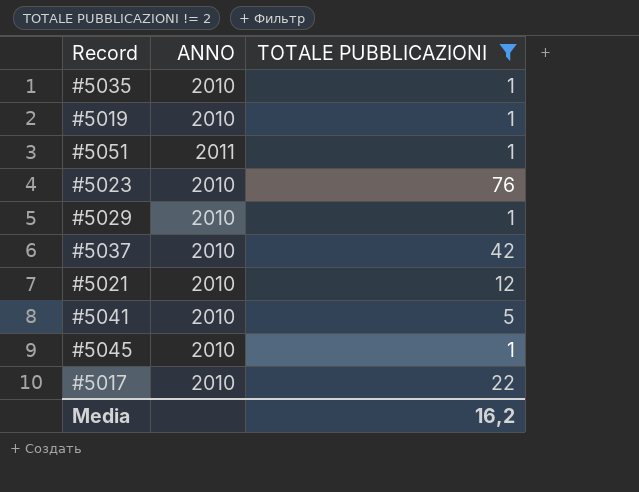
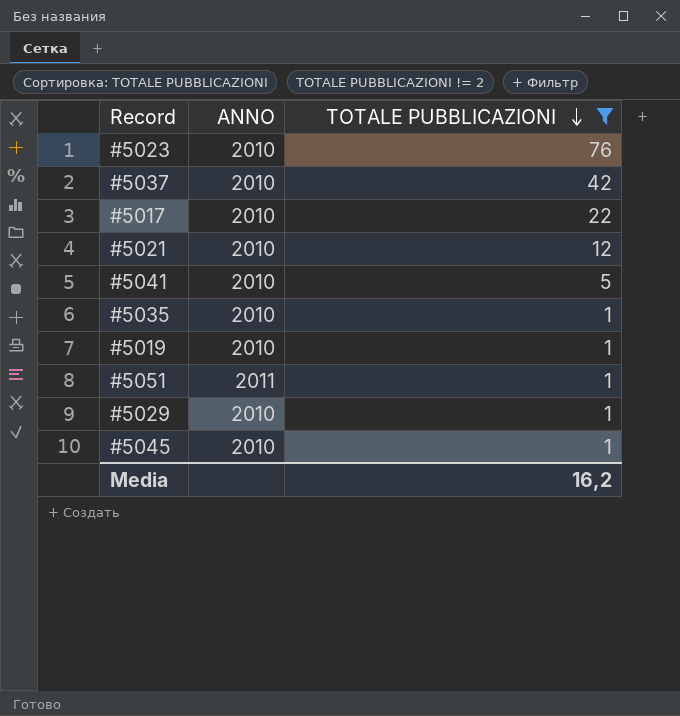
row order: none -> TOTALE PUBBLICAZIONI descending

